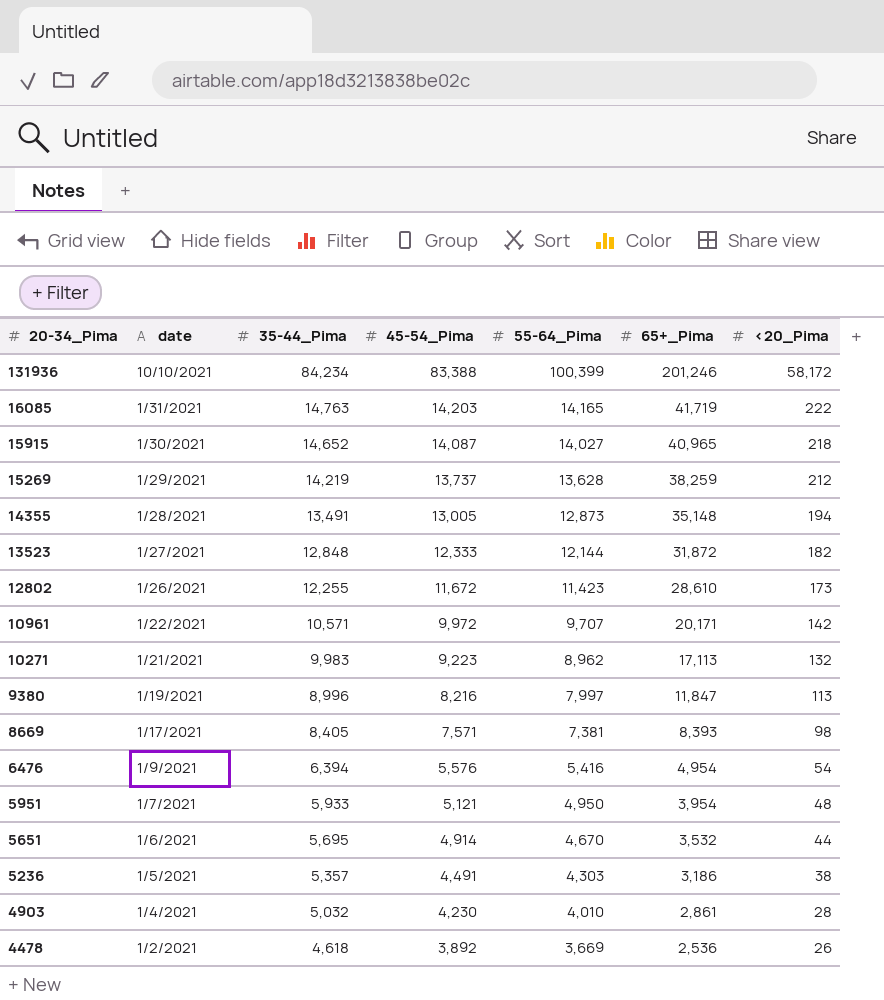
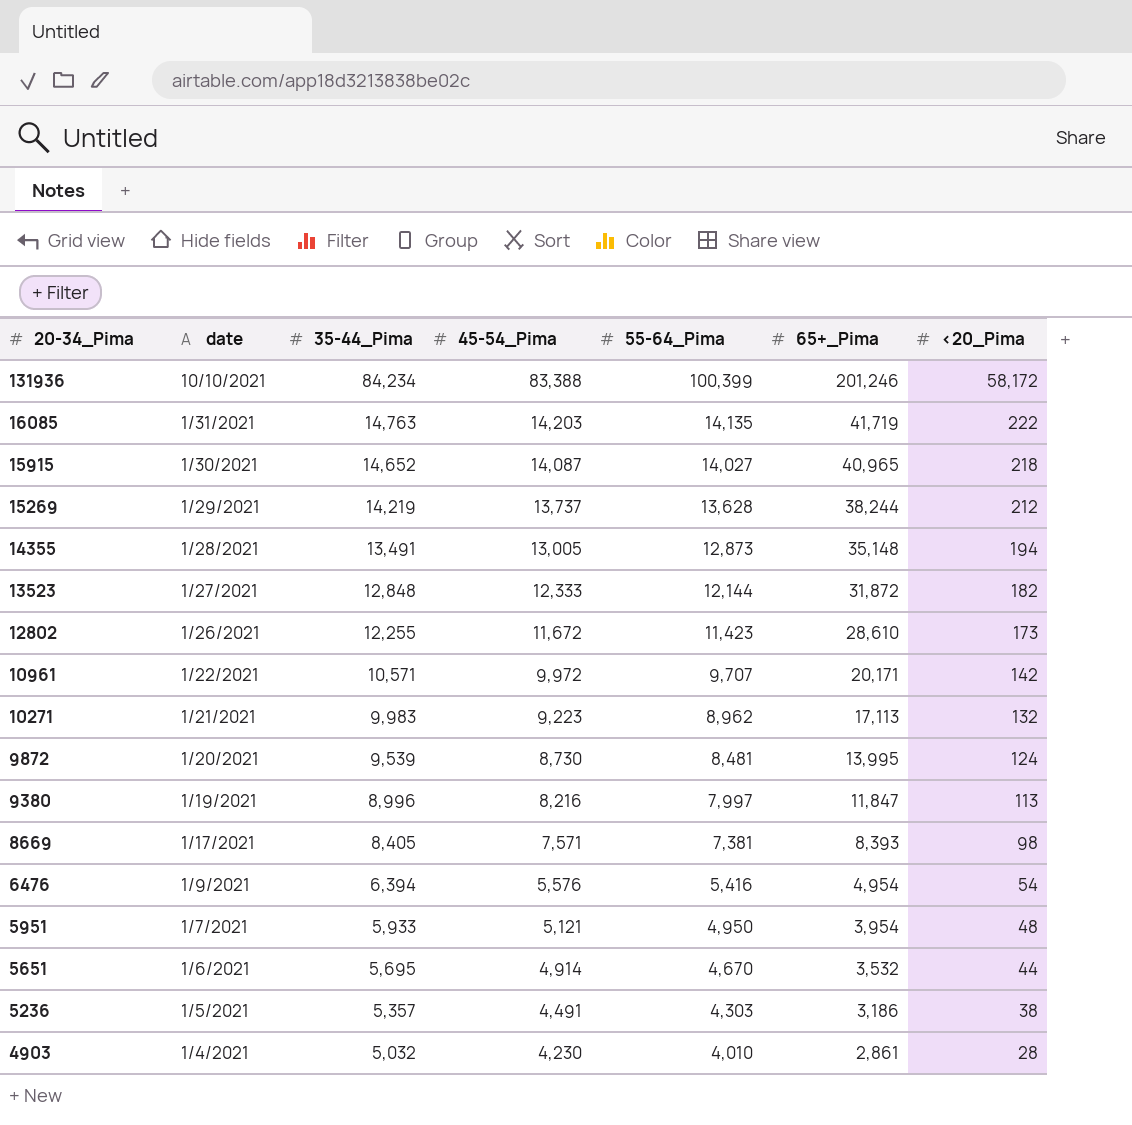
row 4478: 1/2/2021 | 4,618 | 3,892 | 3,669 | 2,536 | 26 -> none
16085 | 55-64_Pima: 14,165 -> 14,135
15269 | 65+_Pima: 38,259 -> 38,244
row 9872: none -> 1/20/2021 | 9,539 | 8,730 | 8,481 | 13,995 | 124

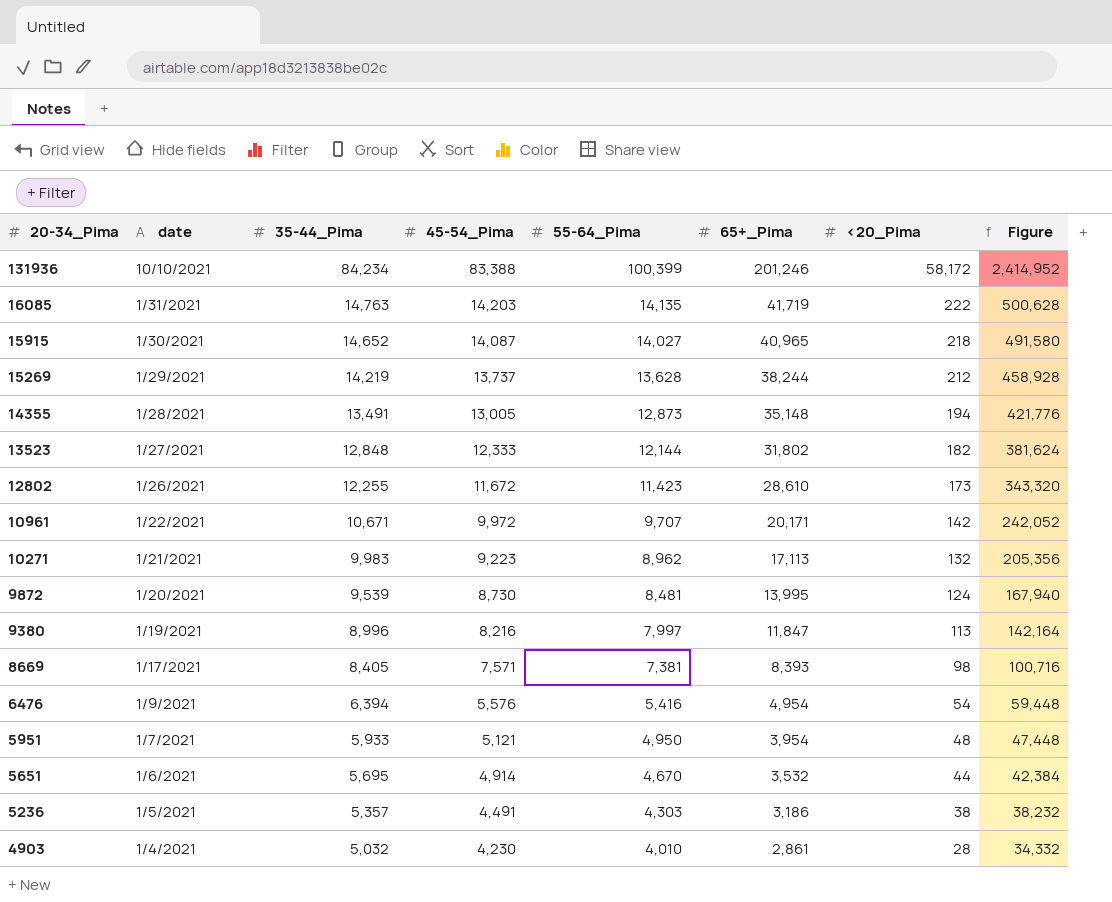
column Figure | formula: none -> [65+_Pima] * 12
13523 | 65+_Pima: 31,872 -> 31,802
10961 | 35-44_Pima: 10,571 -> 10,671

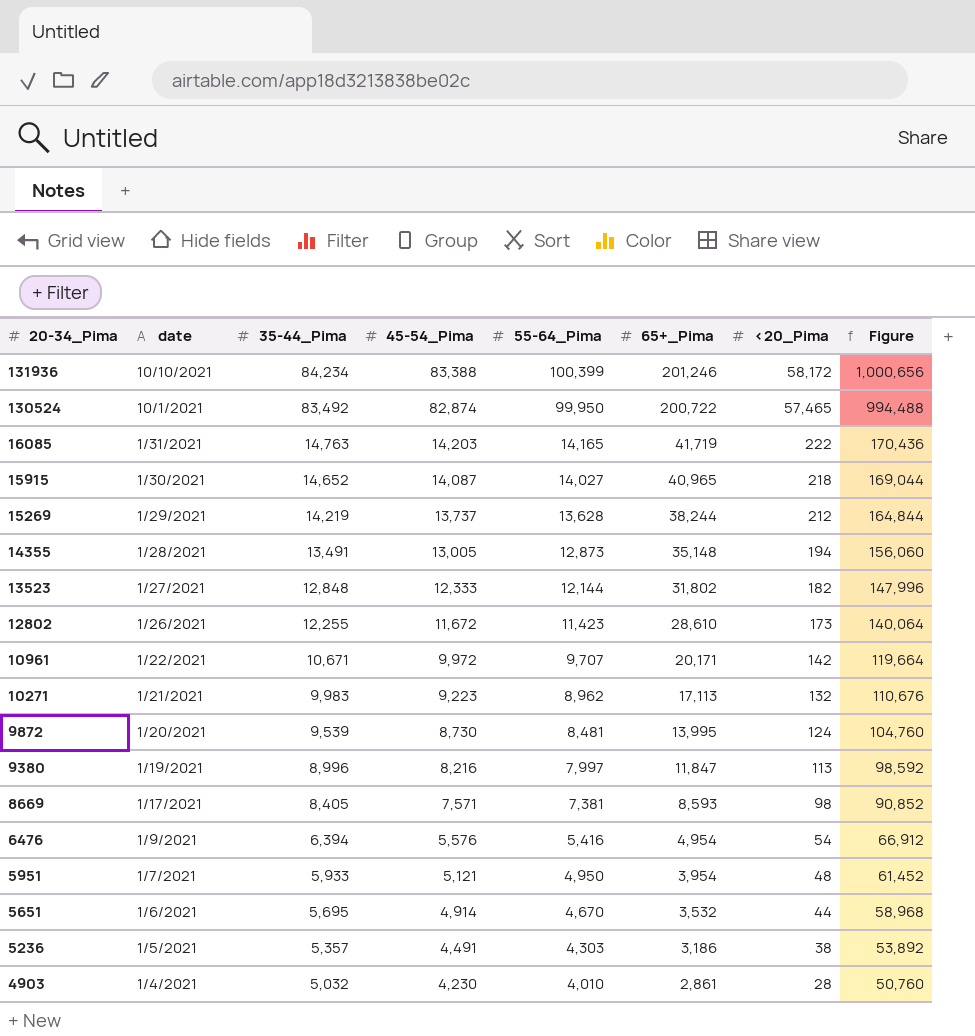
column Figure | formula: [65+_Pima] * 12 -> [45-54_Pima] * 12
row 130524: none -> 10/1/2021 | 83,492 | 82,874 | 99,950 | 200,722 | 57,465 | 994,488
16085 | 55-64_Pima: 14,135 -> 14,165
8669 | 65+_Pima: 8,393 -> 8,593

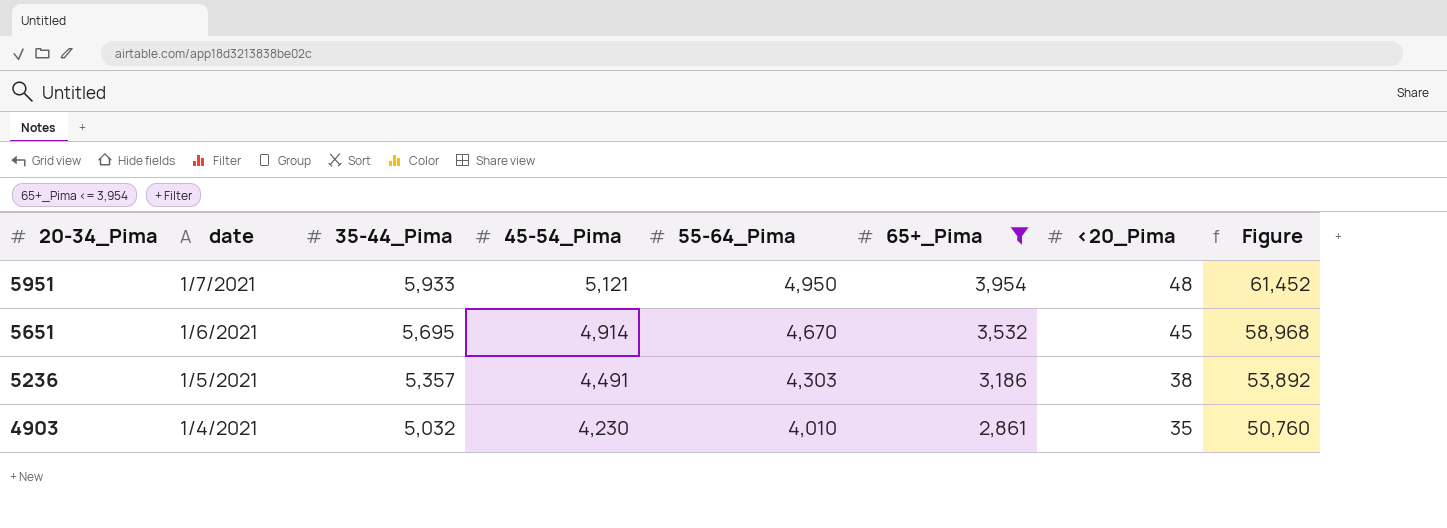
filter: none -> 65+_Pima <= 3,954
5651 | <20_Pima: 44 -> 45
4903 | <20_Pima: 28 -> 35

